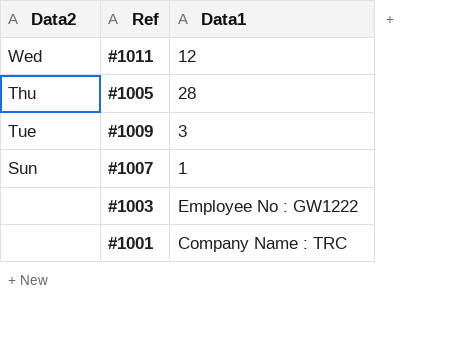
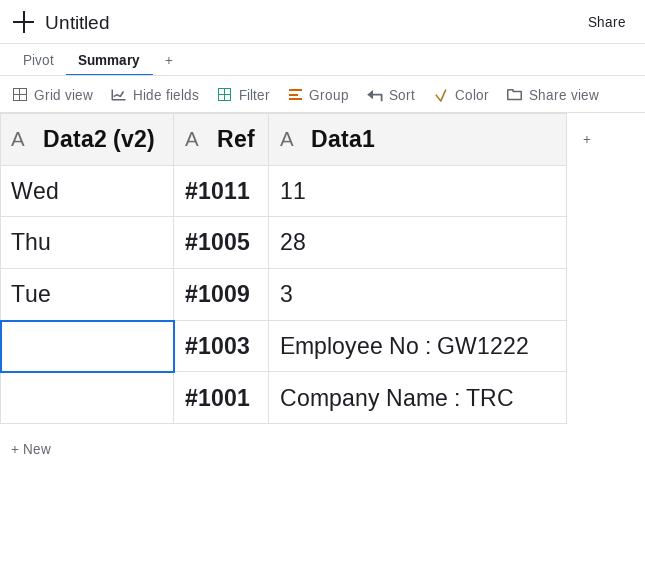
column name: Data2 -> Data2 (v2)
row #1007: Sun | 1 -> none
#1011 | Data1: 12 -> 11

